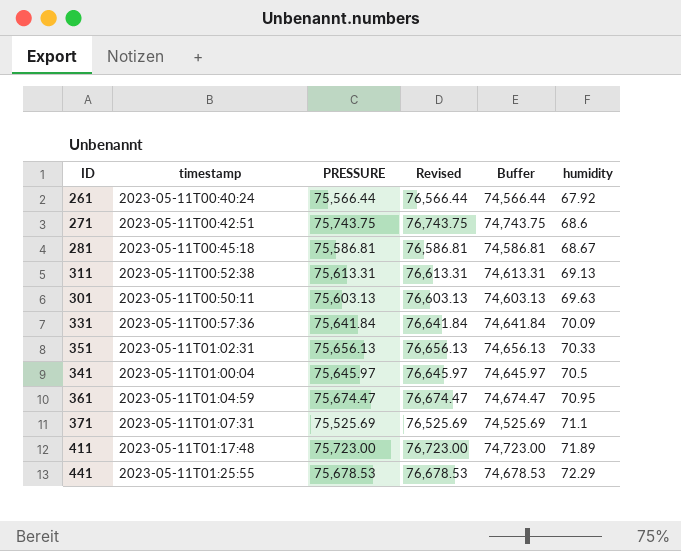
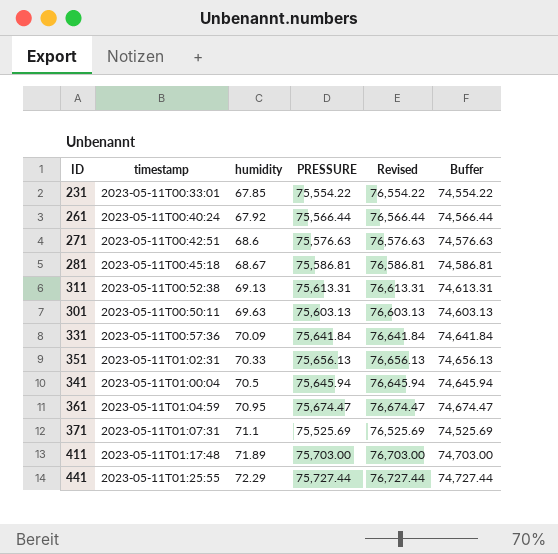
column humidity | position: 6 -> 3
row 231: none -> 2023-05-11T00:33:01 | 67.85 | 75,554.22 | 76,554.22 | 74,554.22
271 | PRESSURE: 75,743.75 -> 75,576.63
271 | Revised: 76,743.75 -> 76,576.63
271 | Buffer: 74,743.75 -> 74,576.63
341 | PRESSURE: 75,645.97 -> 75,645.94
341 | Revised: 76,645.97 -> 76,645.94
341 | Buffer: 74,645.97 -> 74,645.94
411 | PRESSURE: 75,723.00 -> 75,703.00
411 | Revised: 76,723.00 -> 76,703.00
411 | Buffer: 74,723.00 -> 74,703.00
441 | PRESSURE: 75,678.53 -> 75,727.44
441 | Revised: 76,678.53 -> 76,727.44
441 | Buffer: 74,678.53 -> 74,727.44

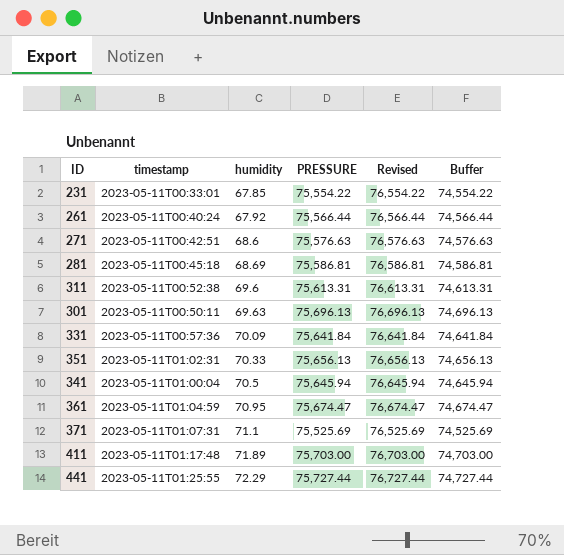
281 | humidity: 68.67 -> 68.69
311 | humidity: 69.13 -> 69.6
301 | PRESSURE: 75,603.13 -> 75,696.13
301 | Revised: 76,603.13 -> 76,696.13
301 | Buffer: 74,603.13 -> 74,696.13

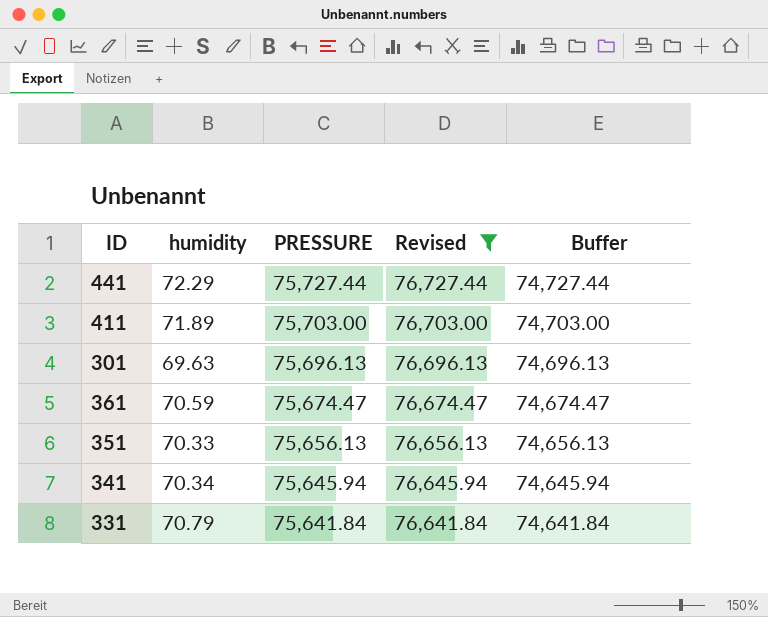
filter: none -> Revised >= 76,641.84
row order: humidity ascending -> PRESSURE descending
column timestamp | position: 2 -> none
361 | humidity: 70.95 -> 70.59
341 | humidity: 70.5 -> 70.34
331 | humidity: 70.09 -> 70.79

